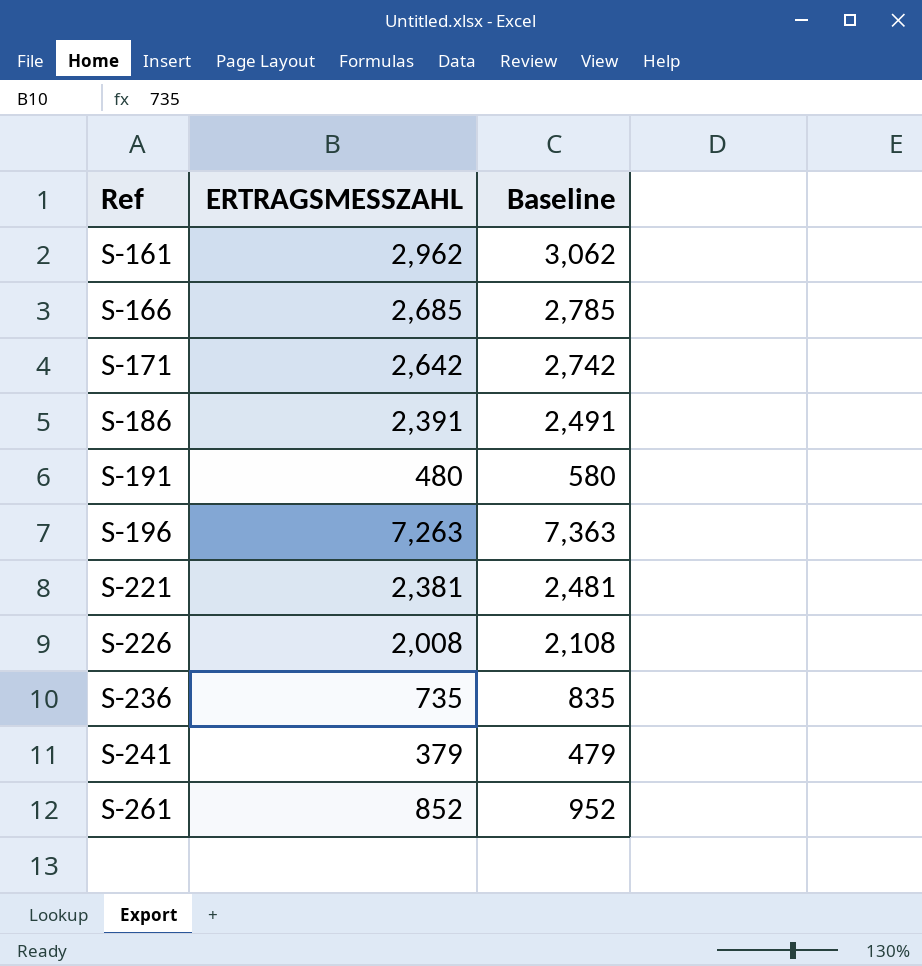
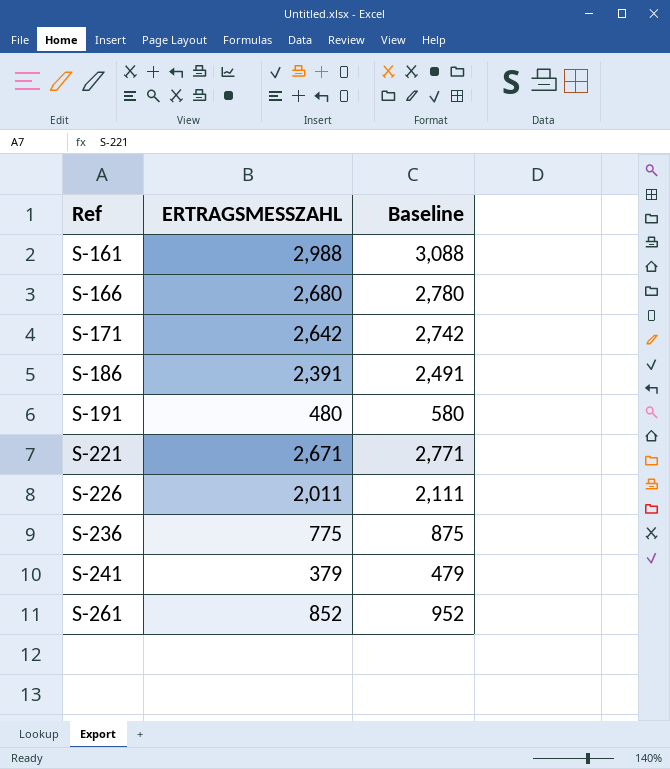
row S-196: 7,263 | 7,363 -> none
S-161 | ERTRAGSMESSZAHL: 2,962 -> 2,988
S-161 | Baseline: 3,062 -> 3,088
S-166 | ERTRAGSMESSZAHL: 2,685 -> 2,680
S-166 | Baseline: 2,785 -> 2,780
S-221 | ERTRAGSMESSZAHL: 2,381 -> 2,671
S-221 | Baseline: 2,481 -> 2,771
S-226 | ERTRAGSMESSZAHL: 2,008 -> 2,011
S-226 | Baseline: 2,108 -> 2,111
S-236 | ERTRAGSMESSZAHL: 735 -> 775
S-236 | Baseline: 835 -> 875

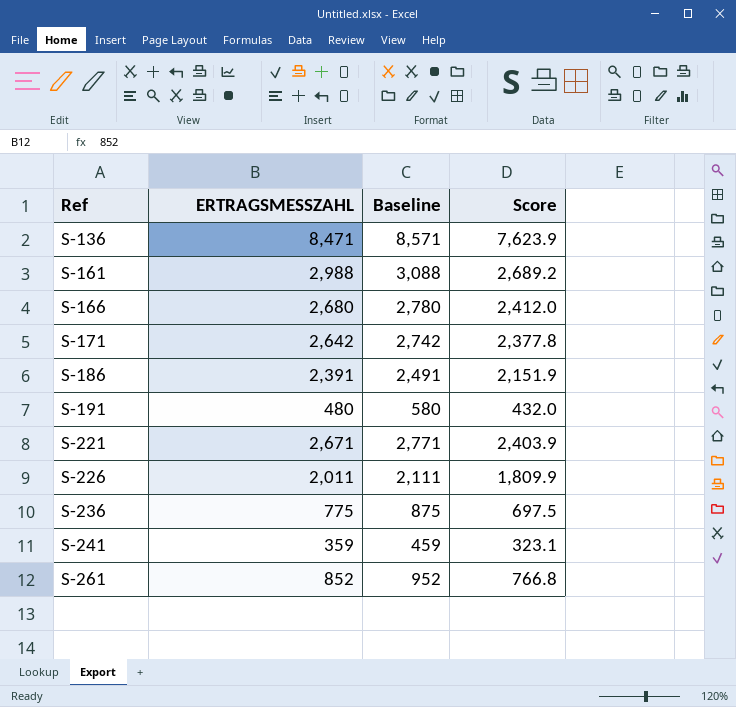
column Score | formula: none -> [ERTRAGSMESSZAHL] * 0.9
row S-136: none -> 8,471 | 8,571 | 7,623.9
S-241 | ERTRAGSMESSZAHL: 379 -> 359
S-241 | Baseline: 479 -> 459

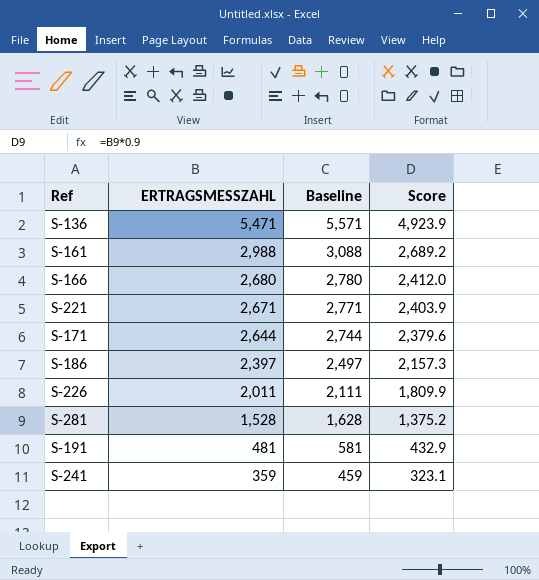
row order: Ref ascending -> ERTRAGSMESSZAHL descending
row S-236: 775 | 875 | 697.5 -> none
row S-261: 852 | 952 | 766.8 -> none
S-136 | ERTRAGSMESSZAHL: 8,471 -> 5,471
S-136 | Baseline: 8,571 -> 5,571
S-136 | Score: 7,623.9 -> 4,923.9
S-171 | ERTRAGSMESSZAHL: 2,642 -> 2,644
S-171 | Baseline: 2,742 -> 2,744
S-171 | Score: 2,377.8 -> 2,379.6
S-186 | ERTRAGSMESSZAHL: 2,391 -> 2,397
S-186 | Baseline: 2,491 -> 2,497
S-186 | Score: 2,151.9 -> 2,157.3
row S-281: none -> 1,528 | 1,628 | 1,375.2
S-191 | ERTRAGSMESSZAHL: 480 -> 481
S-191 | Baseline: 580 -> 581
S-191 | Score: 432.0 -> 432.9

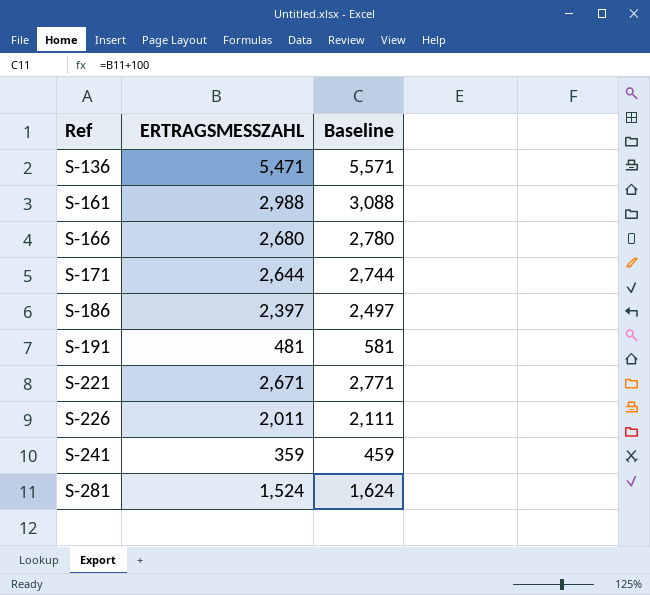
row order: ERTRAGSMESSZAHL descending -> Ref ascending
column Score | formula: [ERTRAGSMESSZAHL] * 0.9 -> none
S-281 | ERTRAGSMESSZAHL: 1,528 -> 1,524
S-281 | Baseline: 1,628 -> 1,624

